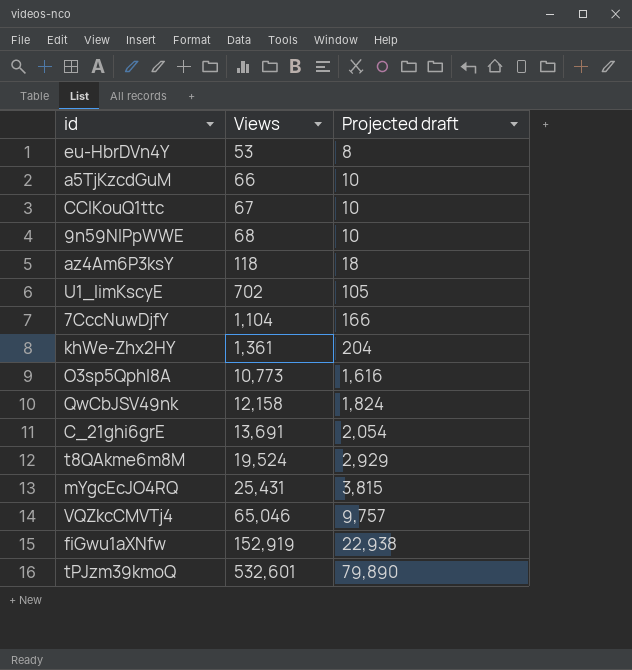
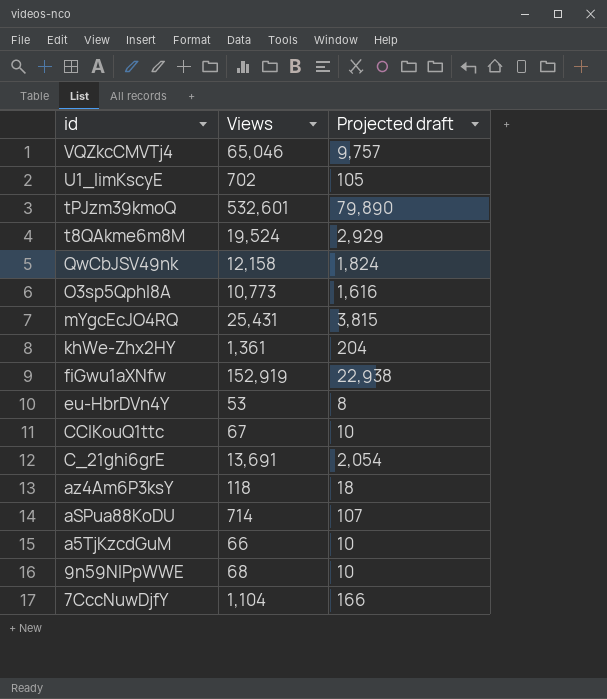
row order: Views ascending -> id descending
row aSPua88KoDU: none -> 714 | 107

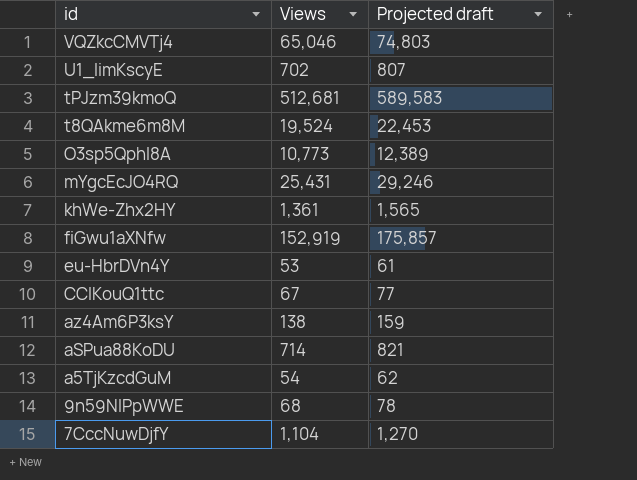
column Projected draft | formula: [Views] * 0.15 -> [Views] * 1.15
row QwCbJSV49nk: 12,158 | 1,824 -> none
row C_21ghi6grE: 13,691 | 2,054 -> none
tPJzm39kmoQ | Views: 532,601 -> 512,681
az4Am6P3ksY | Views: 118 -> 138
a5TjKzcdGuM | Views: 66 -> 54

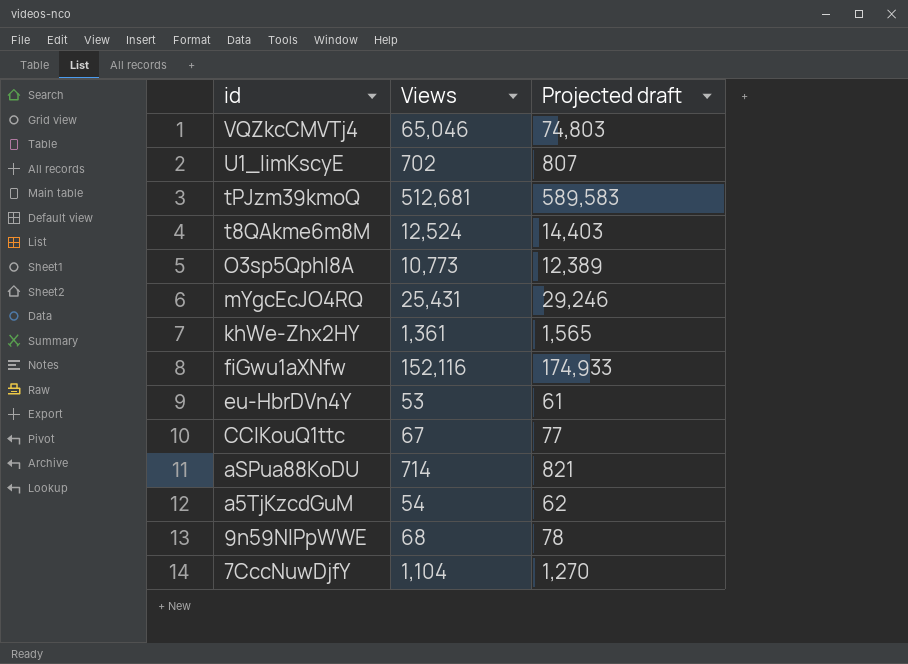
row az4Am6P3ksY: 138 | 159 -> none
t8QAkme6m8M | Views: 19,524 -> 12,524
t8QAkme6m8M | Projected draft: 22,453 -> 14,403
fiGwu1aXNfw | Views: 152,919 -> 152,116
fiGwu1aXNfw | Projected draft: 175,857 -> 174,933

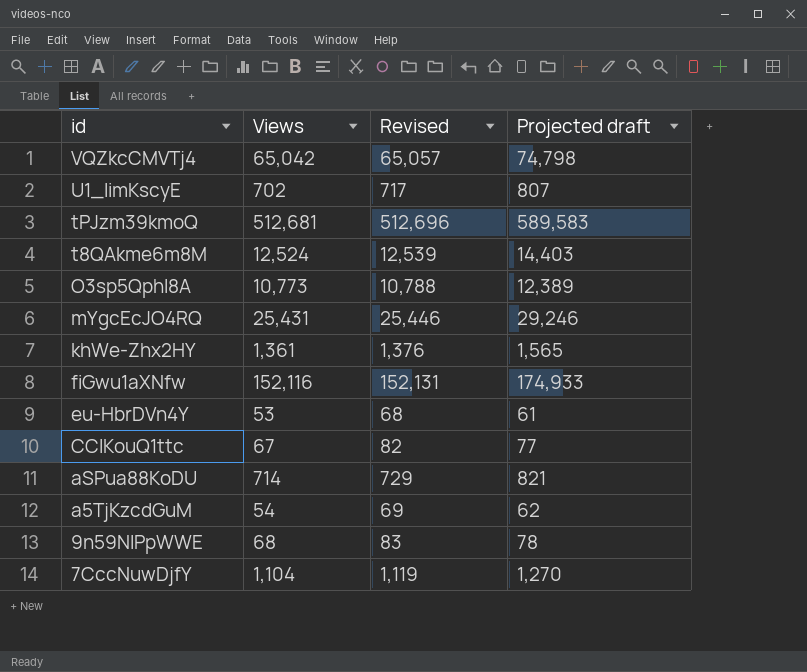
column Revised | formula: none -> [Views] + 15
VQZkcCMVTj4 | Views: 65,046 -> 65,042
VQZkcCMVTj4 | Projected draft: 74,803 -> 74,798

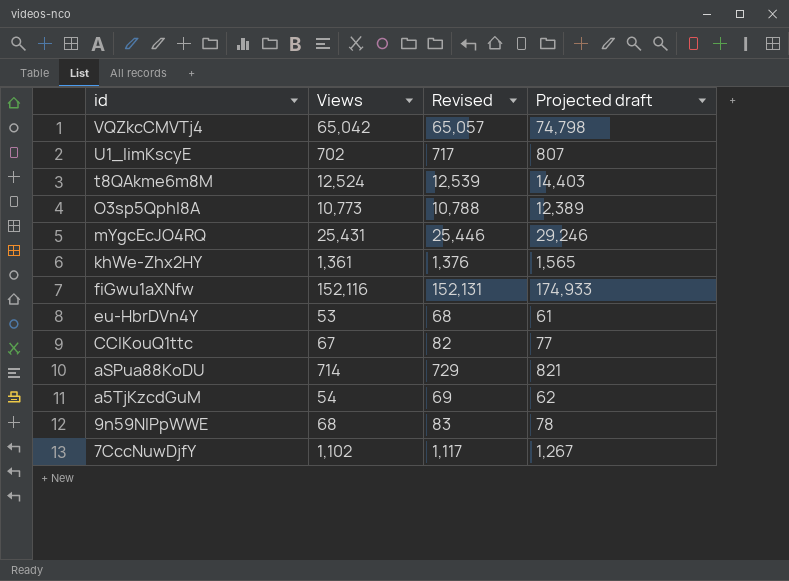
row tPJzm39kmoQ: 512,681 | 512,696 | 589,583 -> none
7CccNuwDjfY | Views: 1,104 -> 1,102
7CccNuwDjfY | Revised: 1,119 -> 1,117
7CccNuwDjfY | Projected draft: 1,270 -> 1,267

